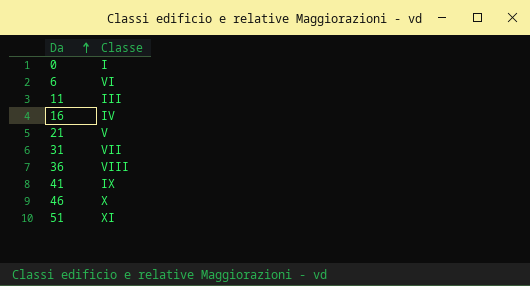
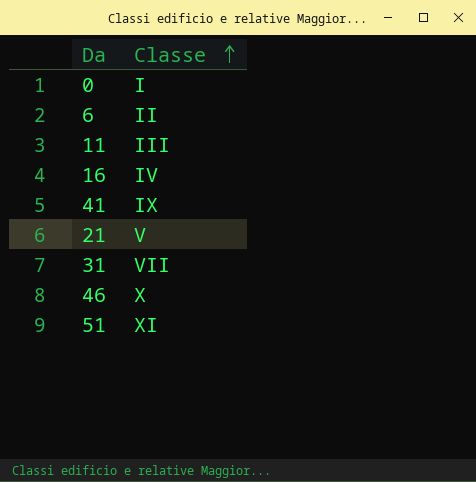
row order: Da ascending -> Classe ascending
row 36: VIII -> none
6 | Classe: VI -> II

